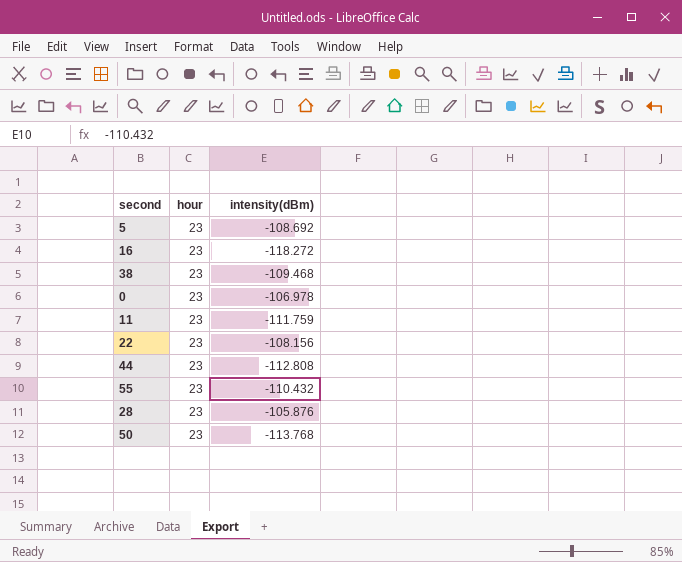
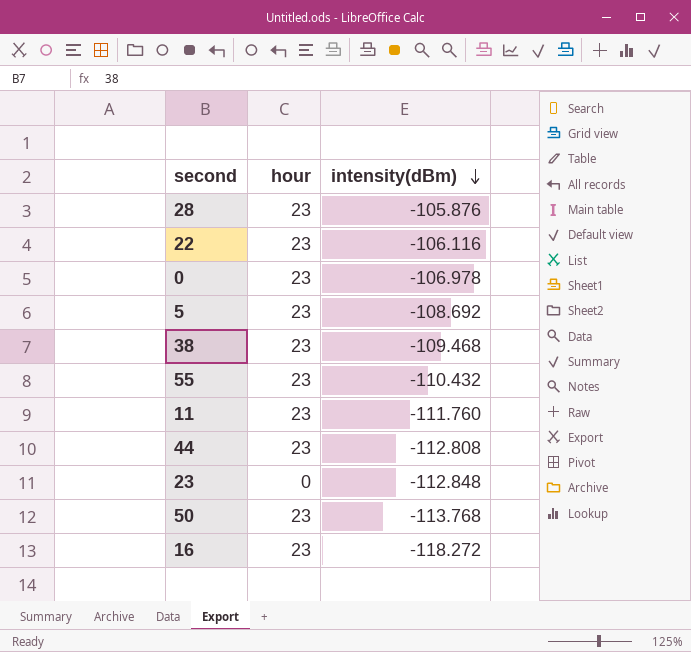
row order: none -> intensity(dBm) descending
22 | intensity(dBm): -108.156 -> -106.116
11 | intensity(dBm): -111.759 -> -111.760
row 23: none -> 0 | -112.848

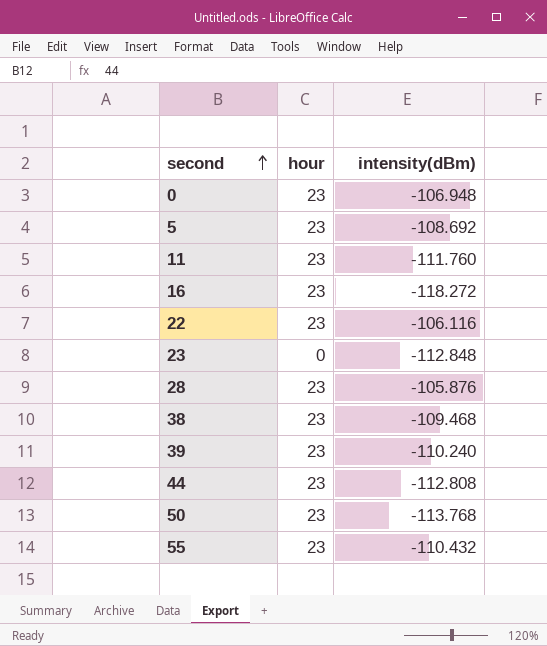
row order: intensity(dBm) descending -> second ascending
0 | intensity(dBm): -106.978 -> -106.948
row 39: none -> 23 | -110.240

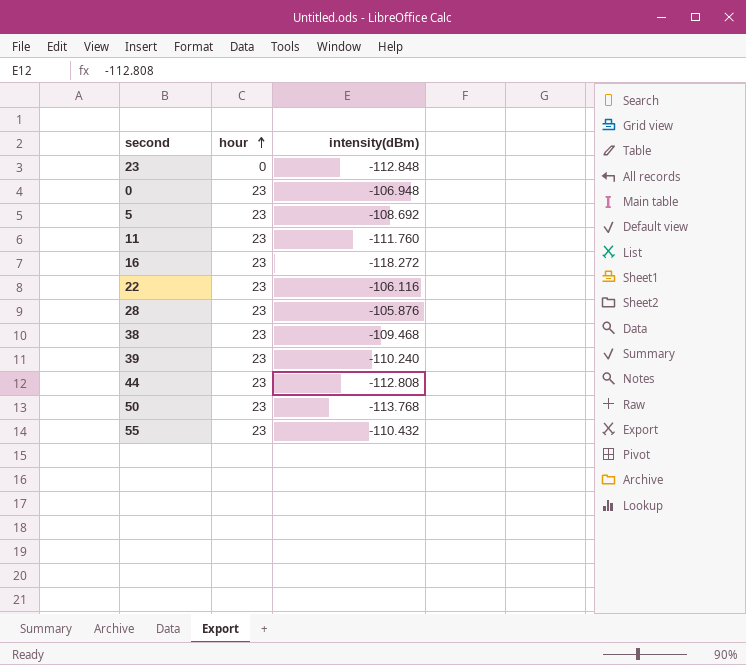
row order: second ascending -> hour ascending

